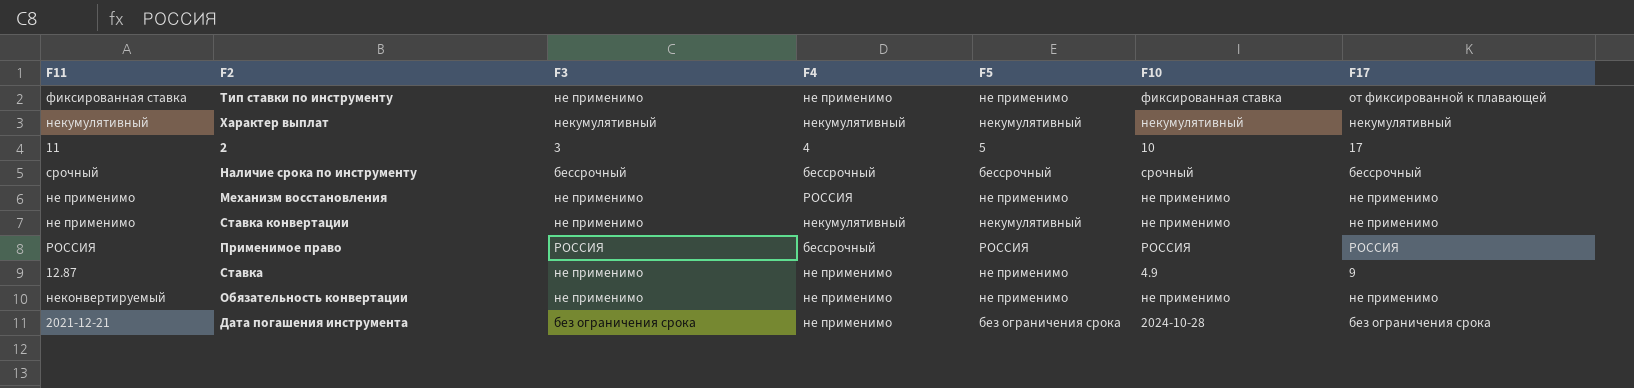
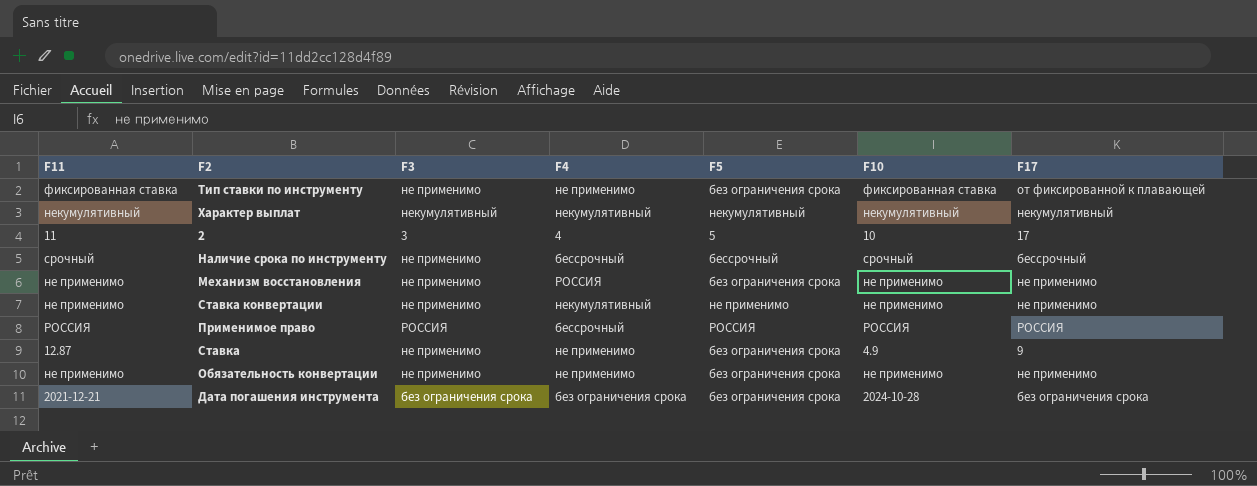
Тип ставки по инструменту | F5: не применимо -> без ограничения срока
Наличие срока по инструменту | F3: бессрочный -> не применимо
Механизм восстановления | F5: не применимо -> без ограничения срока
Ставка конвертации | F5: некумулятивный -> не применимо
Ставка | F5: не применимо -> без ограничения срока
Обязательность конвертации | F11: неконвертируемый -> не применимо
Обязательность конвертации | F5: не применимо -> без ограничения срока
Дата погашения инструмента | F4: не применимо -> без ограничения срока

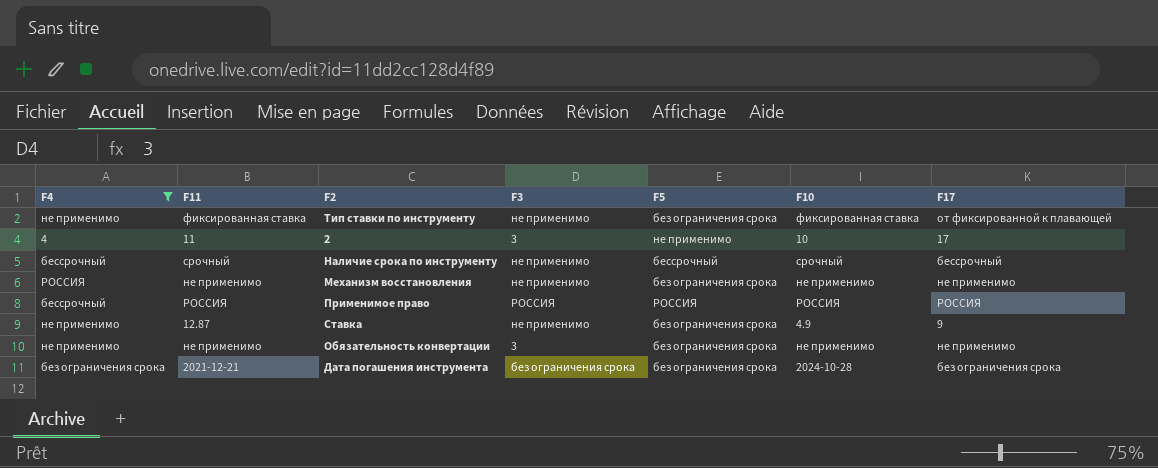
filter: none -> F4 != некумулятивный
column F4 | position: 4 -> 1
2 | F5: 5 -> не применимо
Обязательность конвертации | F3: не применимо -> 3

